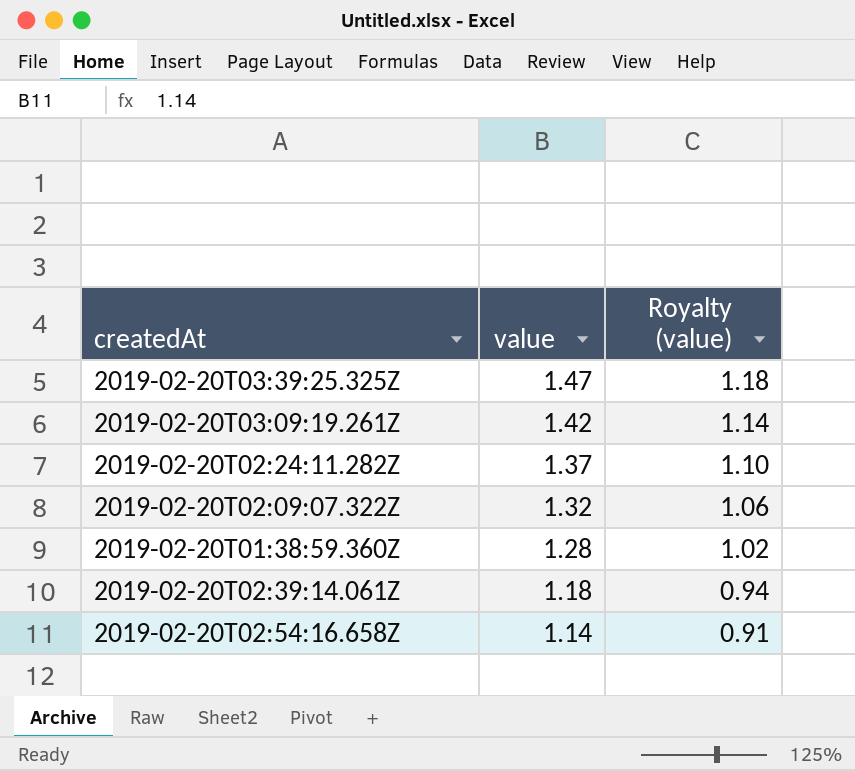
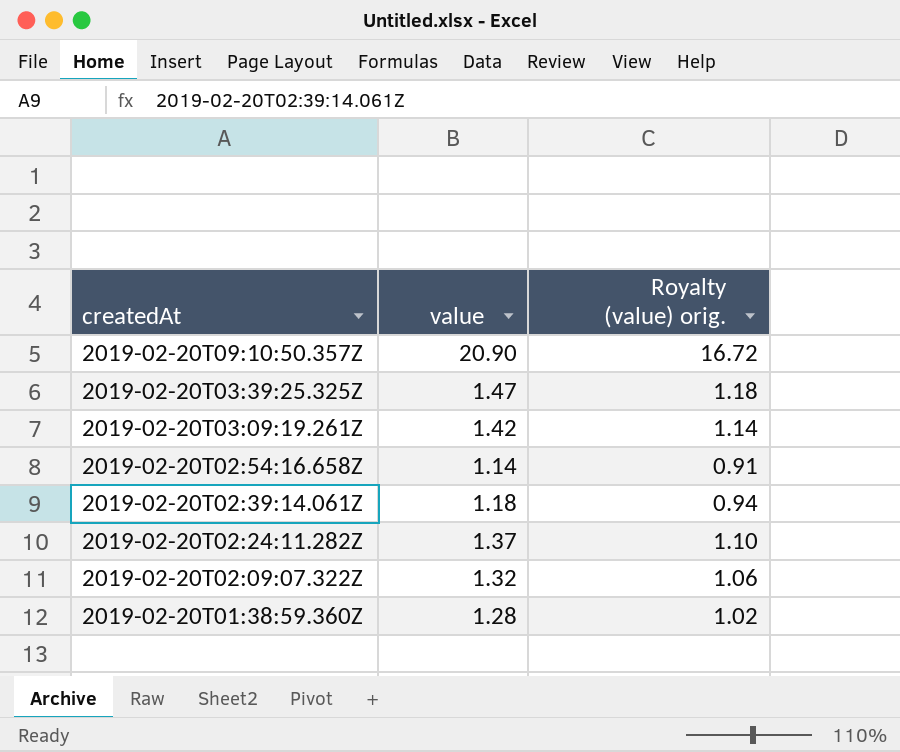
row order: value descending -> createdAt descending
column name: Royalty (value) -> Royalty (value) orig.
row 2019-02-20T09:10:50.357Z: none -> 20.90 | 16.72

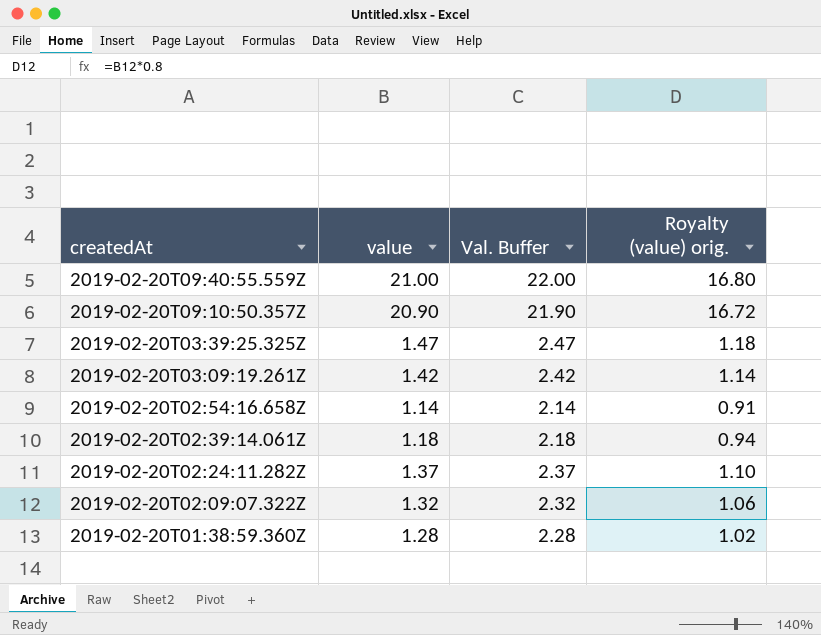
column Val. Buffer | formula: none -> [value] + 1
row 2019-02-20T09:40:55.559Z: none -> 21.00 | 22.00 | 16.80

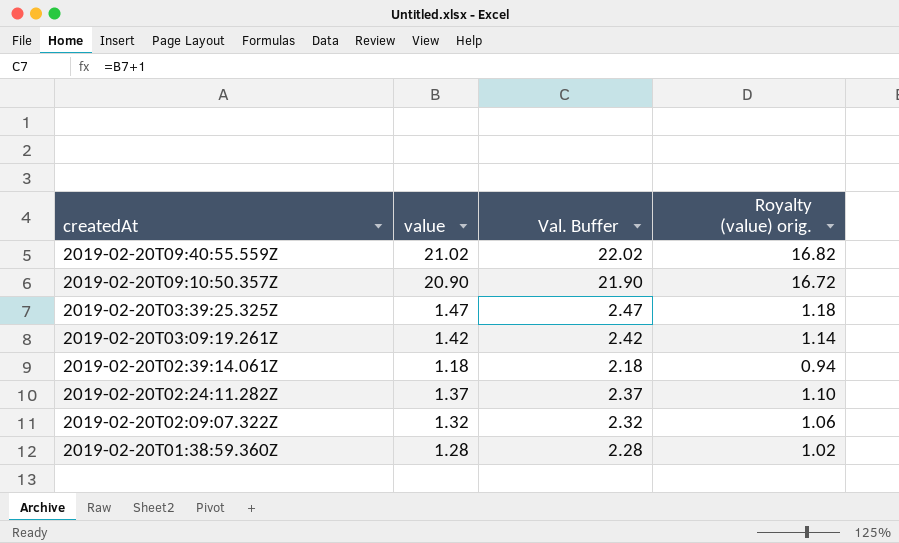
row 2019-02-20T02:54:16.658Z: 1.14 | 2.14 | 0.91 -> none
2019-02-20T09:40:55.559Z | value: 21.00 -> 21.02
2019-02-20T09:40:55.559Z | Val. Buffer: 22.00 -> 22.02
2019-02-20T09:40:55.559Z | Royalty (value) orig.: 16.80 -> 16.82

